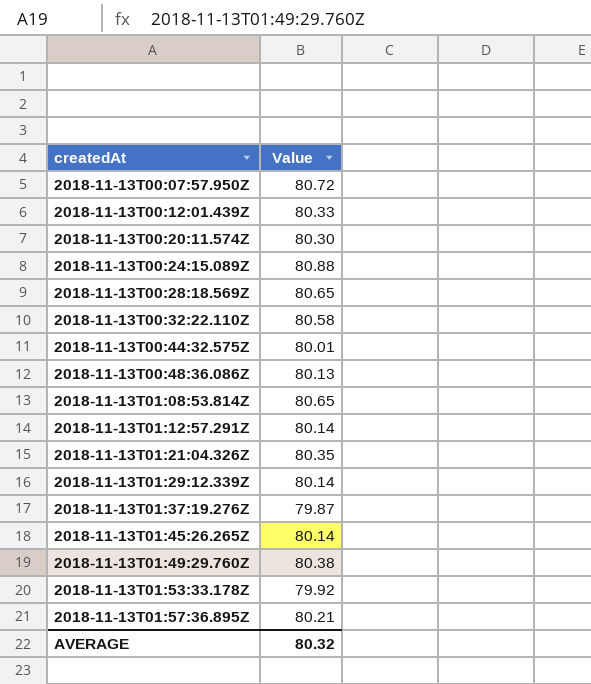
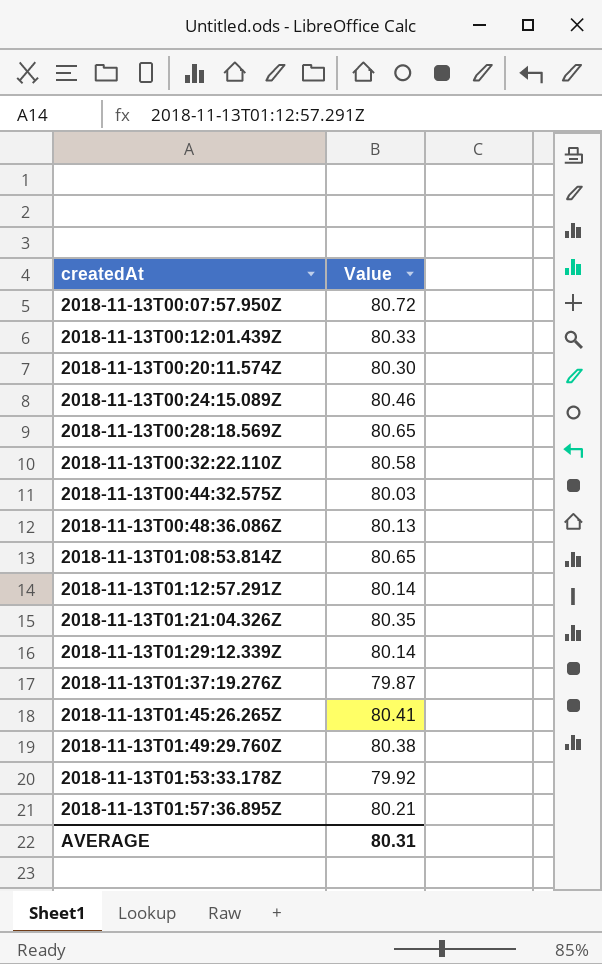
2018-11-13T00:24:15.089Z | Value: 80.88 -> 80.46
2018-11-13T00:44:32.575Z | Value: 80.01 -> 80.03
2018-11-13T01:45:26.265Z | Value: 80.14 -> 80.41
AVERAGE | Value: 80.32 -> 80.31

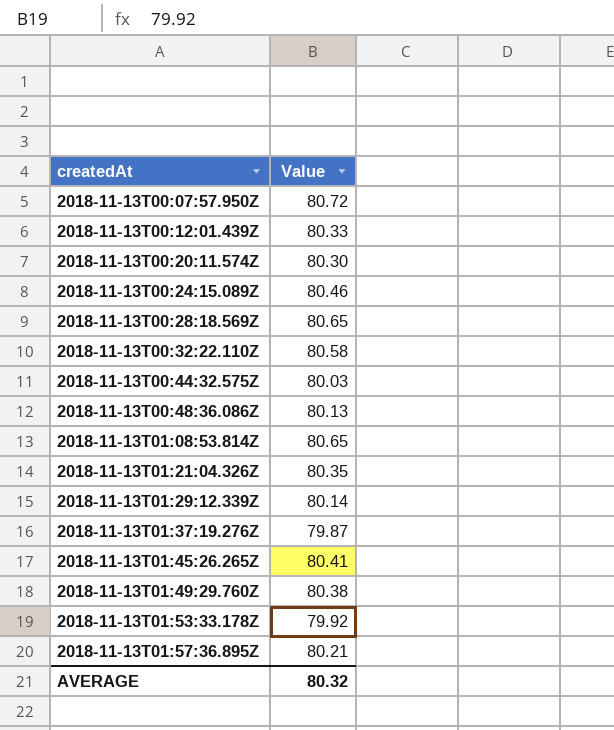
row 2018-11-13T01:12:57.291Z: 80.14 -> none
AVERAGE | Value: 80.31 -> 80.32

